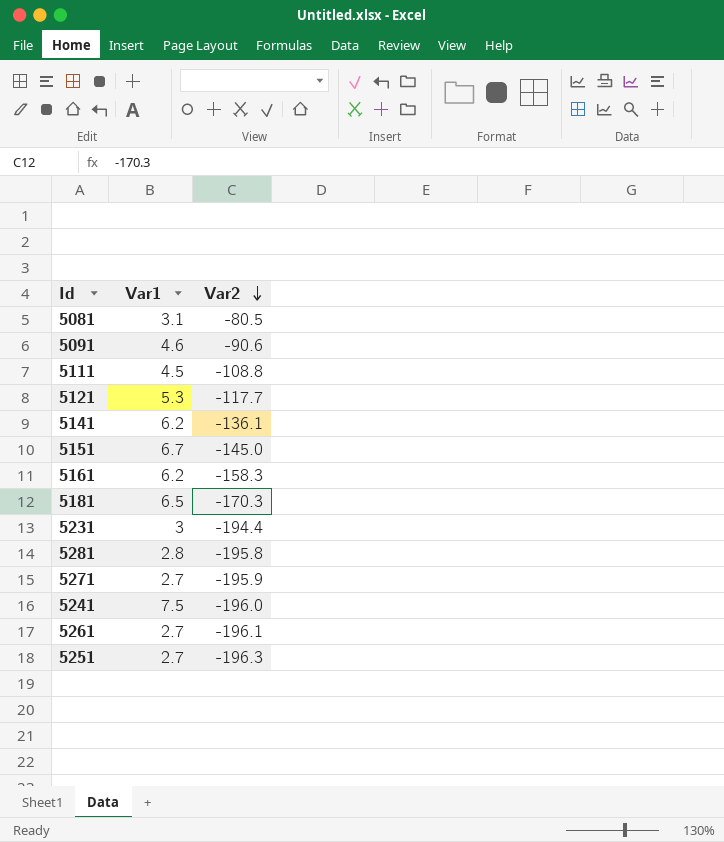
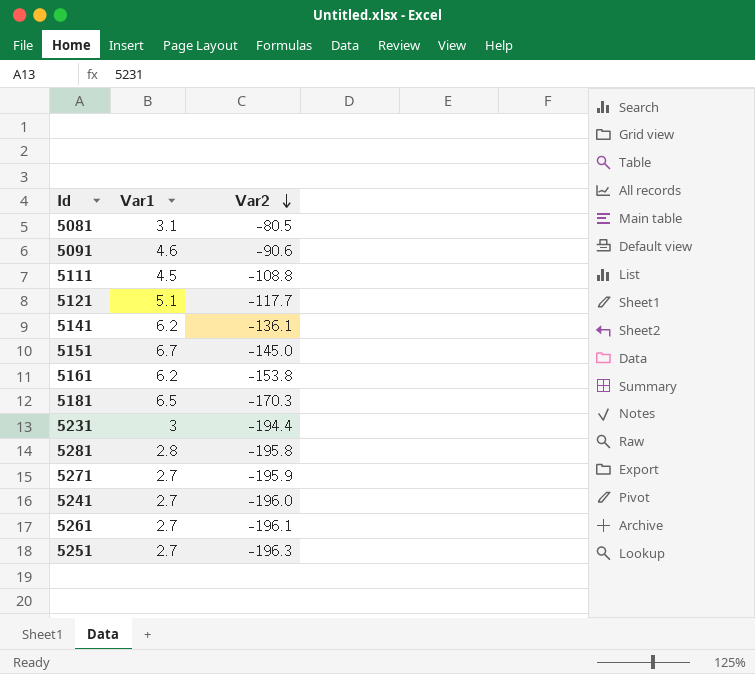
5121 | Var1: 5.3 -> 5.1
5161 | Var2: -158.3 -> -153.8
5241 | Var1: 7.5 -> 2.7

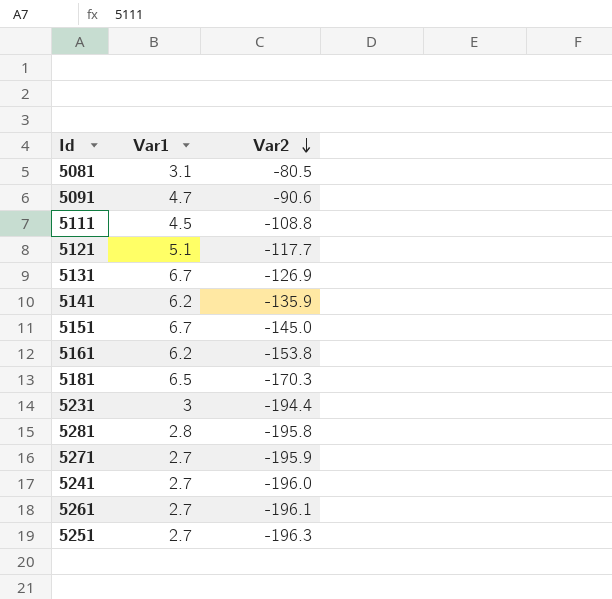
5091 | Var1: 4.6 -> 4.7
row 5131: none -> 6.7 | -126.9
5141 | Var2: -136.1 -> -135.9

